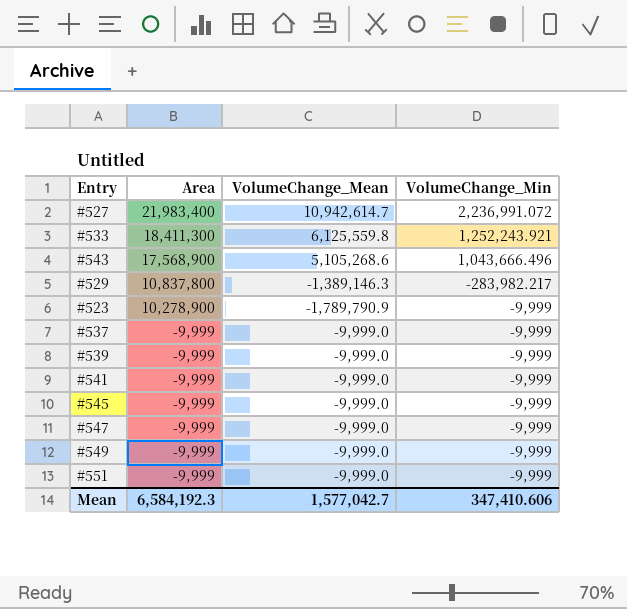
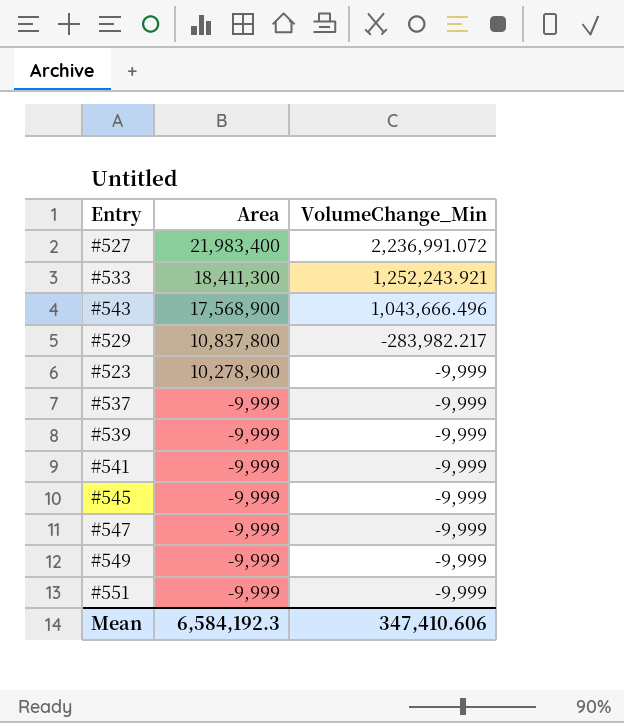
column VolumeChange_Mean | position: 3 -> none

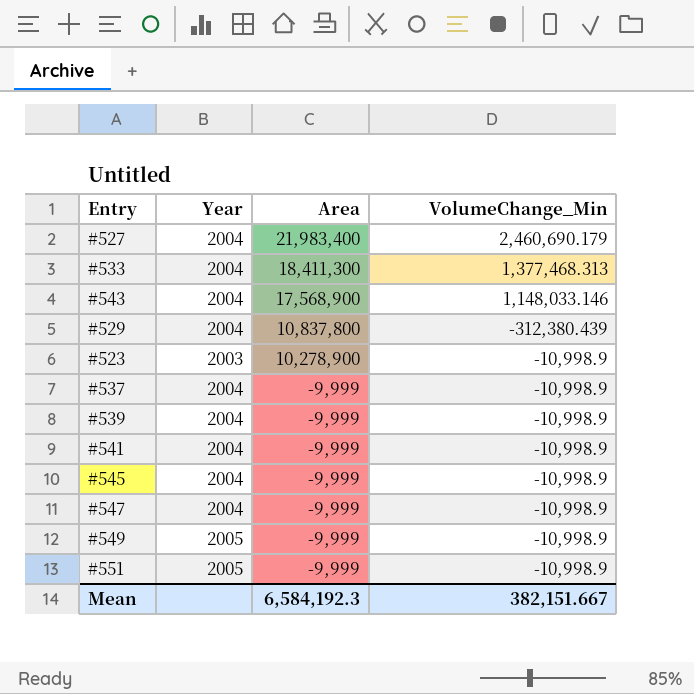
column Year | position: none -> 2
#527 | VolumeChange_Min: 2,236,991.072 -> 2,460,690.179
#533 | VolumeChange_Min: 1,252,243.921 -> 1,377,468.313
#543 | VolumeChange_Min: 1,043,666.496 -> 1,148,033.146
#529 | VolumeChange_Min: -283,982.217 -> -312,380.439
#523 | VolumeChange_Min: -9,999 -> -10,998.9
#537 | VolumeChange_Min: -9,999 -> -10,998.9
#539 | VolumeChange_Min: -9,999 -> -10,998.9
#541 | VolumeChange_Min: -9,999 -> -10,998.9
#545 | VolumeChange_Min: -9,999 -> -10,998.9
#547 | VolumeChange_Min: -9,999 -> -10,998.9
#549 | VolumeChange_Min: -9,999 -> -10,998.9
#551 | VolumeChange_Min: -9,999 -> -10,998.9
Mean | VolumeChange_Min: 347,410.606 -> 382,151.667

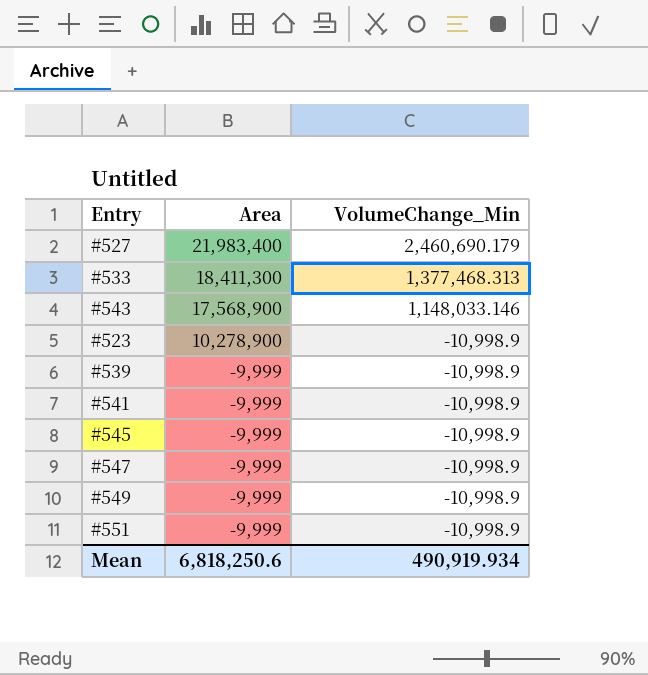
column Year | position: 2 -> none
row #529: 2004 | 10,837,800 | -312,380.439 -> none
row #537: 2004 | -9,999 | -10,998.9 -> none
Mean | Area: 6,584,192.3 -> 6,818,250.6
Mean | VolumeChange_Min: 382,151.667 -> 490,919.934

